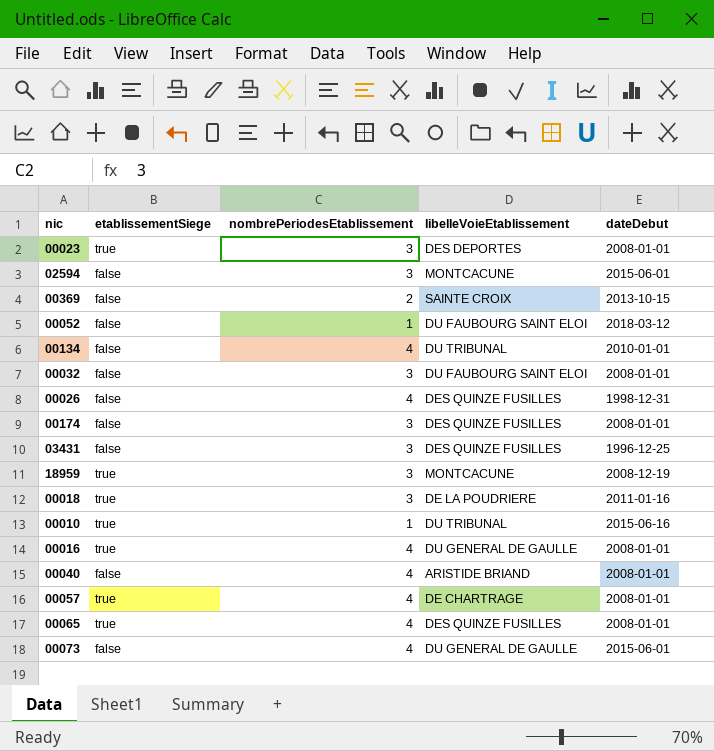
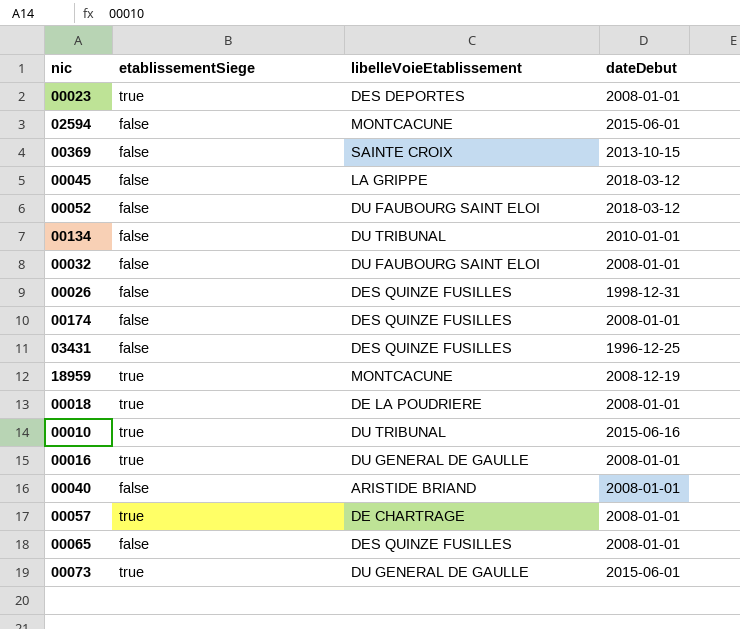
column nombrePeriodesEtablissement | position: 3 -> none
row 00045: none -> false | LA GRIPPE | 2018-03-12
00018 | dateDebut: 2011-01-16 -> 2008-01-01
00065 | etablissementSiege: true -> false
00073 | etablissementSiege: false -> true

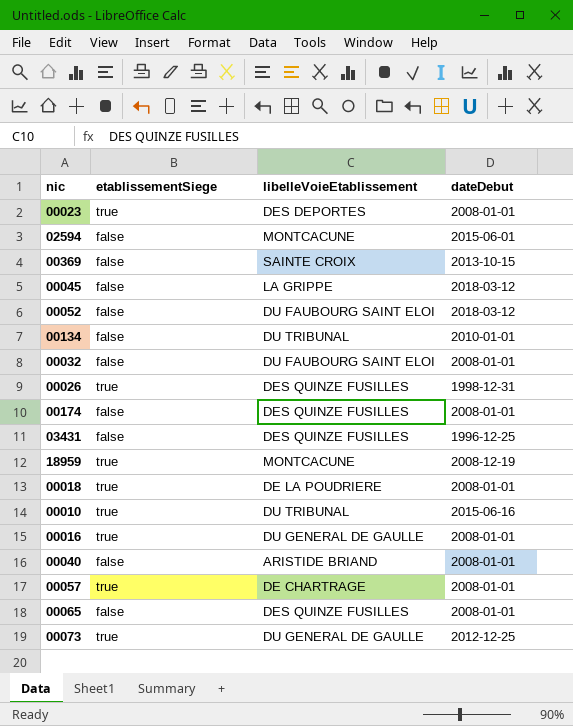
00026 | etablissementSiege: false -> true
00073 | dateDebut: 2015-06-01 -> 2012-12-25

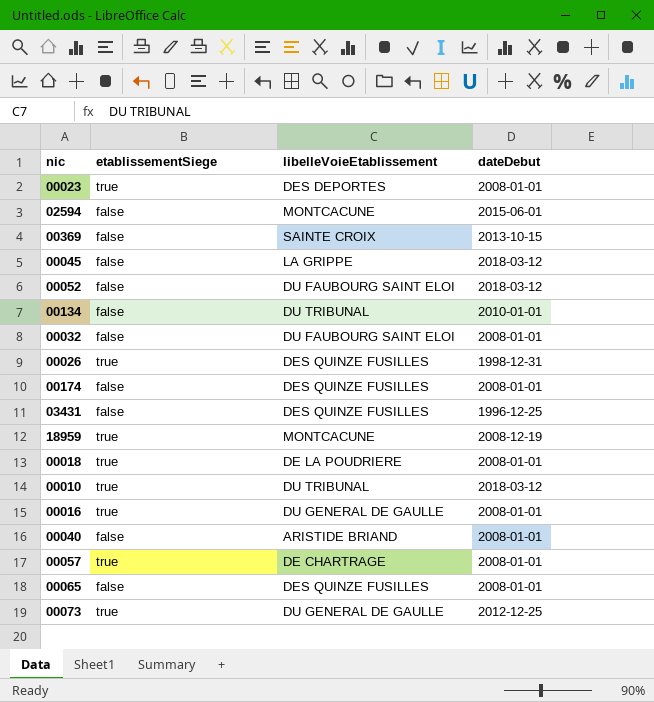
00010 | dateDebut: 2015-06-16 -> 2018-03-12

